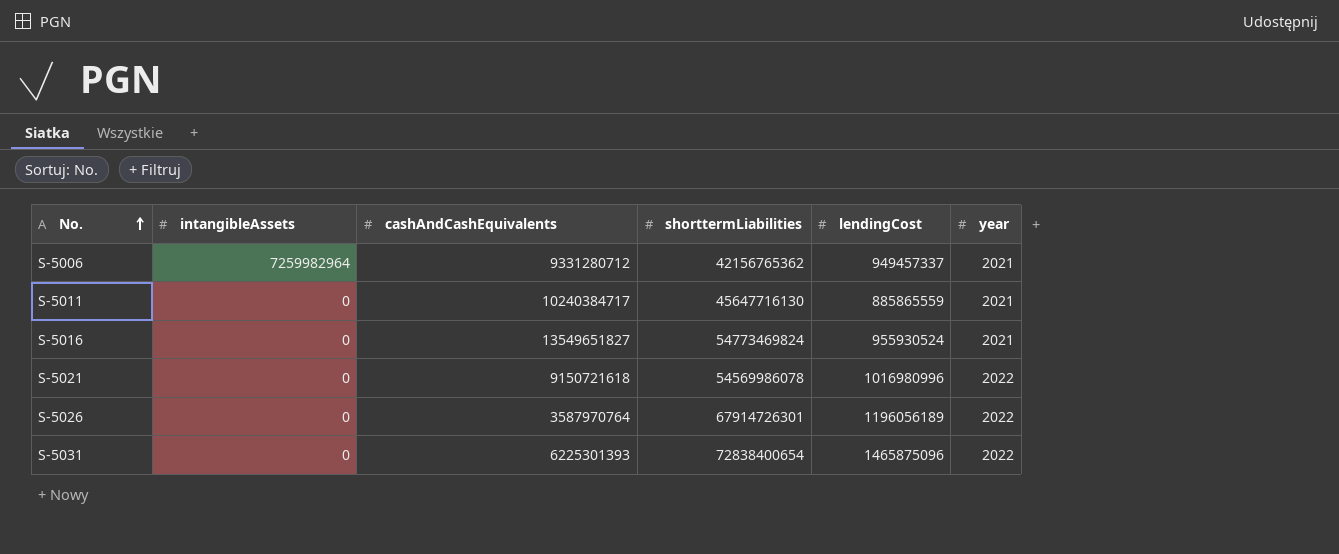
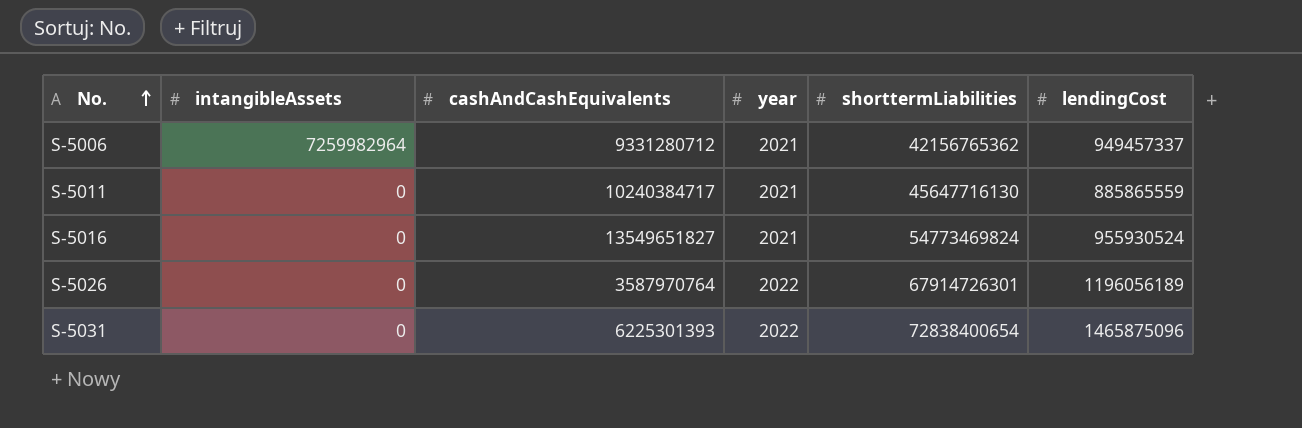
column year | position: 6 -> 4
row S-5021: 0 | 9150721618 | 54569986078 | 1016980996 | 2022 -> none

